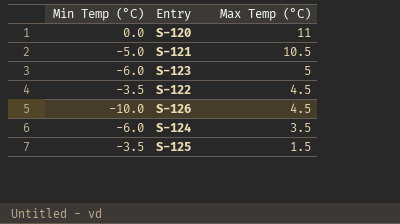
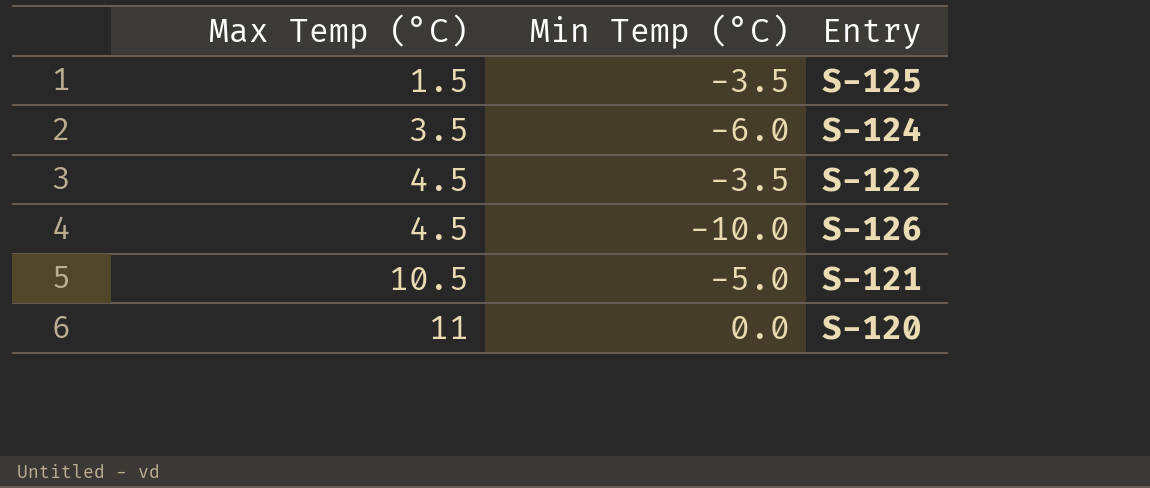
row order: Max Temp (°C) descending -> Max Temp (°C) ascending
column Max Temp (°C) | position: 3 -> 1
row S-123: -6.0 | 5 -> none

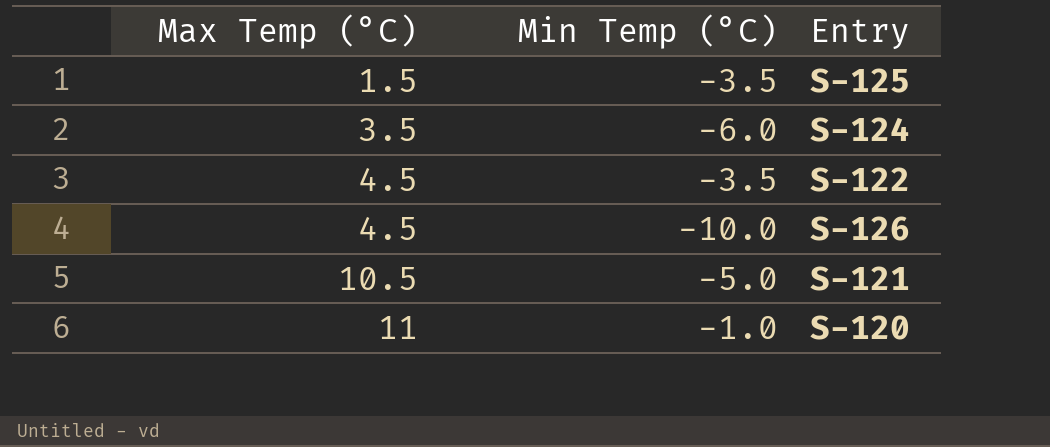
S-120 | Min Temp (°C): 0.0 -> -1.0

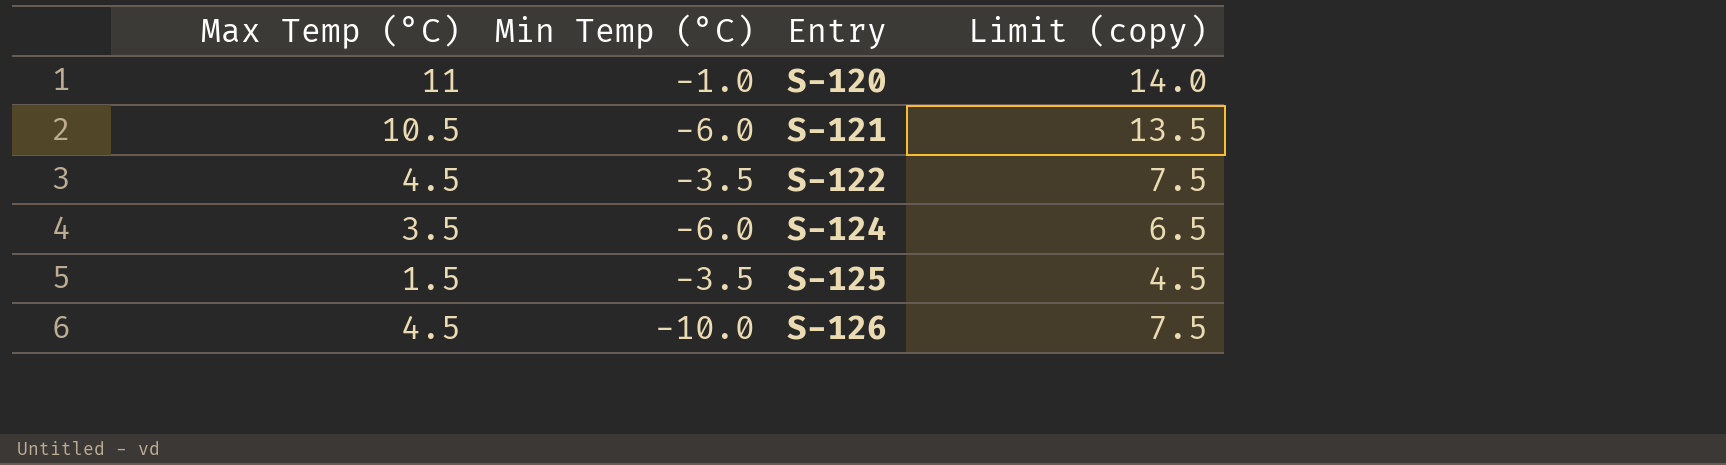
row order: Max Temp (°C) ascending -> Entry ascending
column Limit (copy) | formula: none -> [Max Temp (°C)] + 3
S-121 | Min Temp (°C): -5.0 -> -6.0

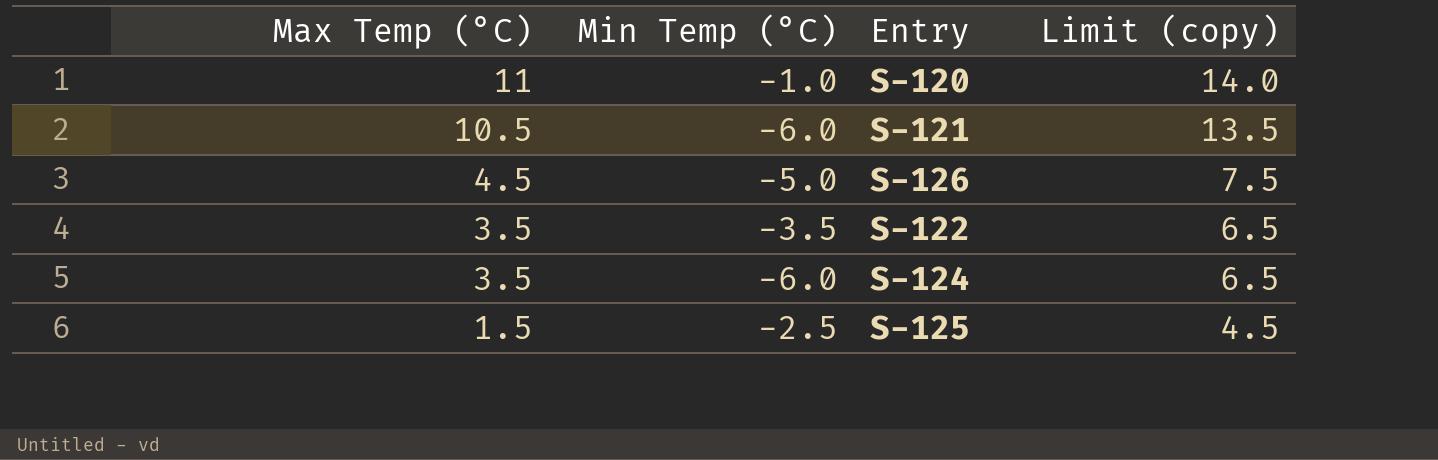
row order: Entry ascending -> Max Temp (°C) descending
S-126 | Min Temp (°C): -10.0 -> -5.0
S-122 | Max Temp (°C): 4.5 -> 3.5
S-122 | Limit (copy): 7.5 -> 6.5
S-125 | Min Temp (°C): -3.5 -> -2.5

